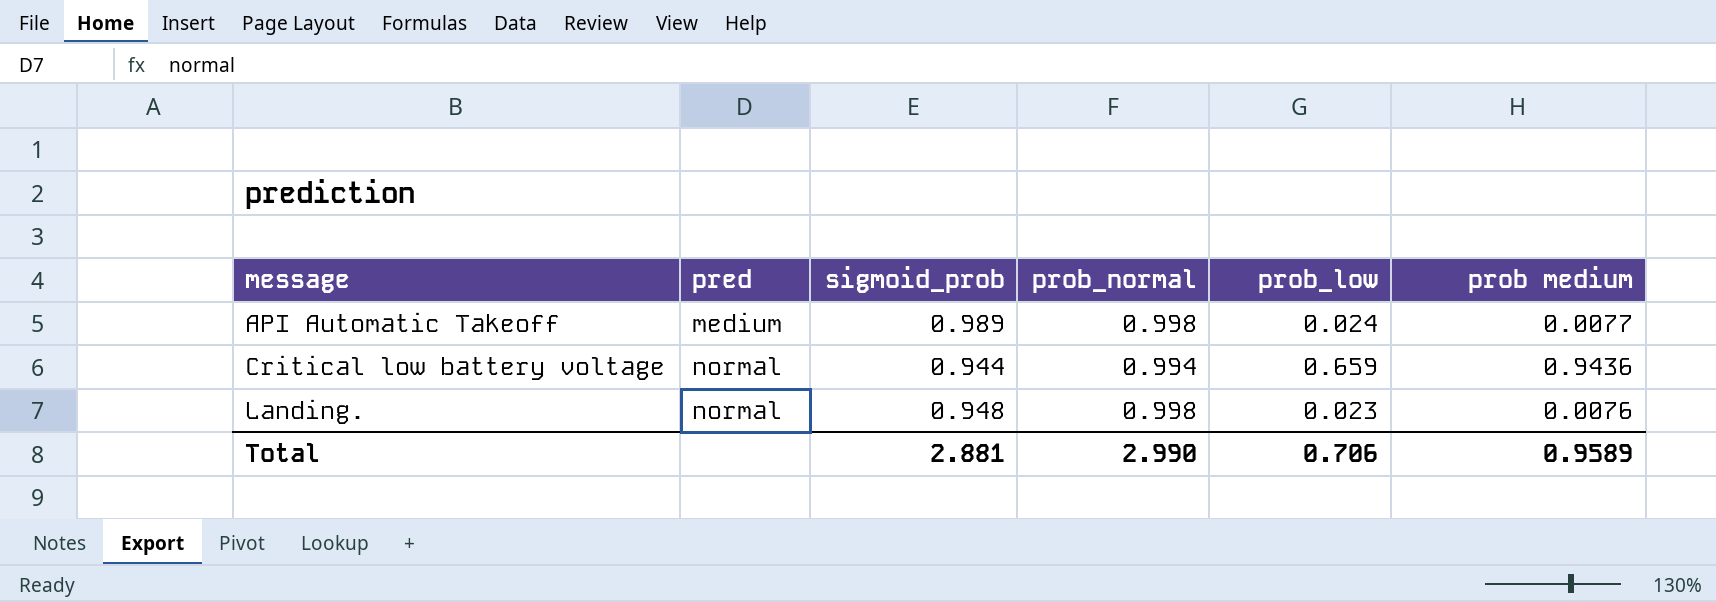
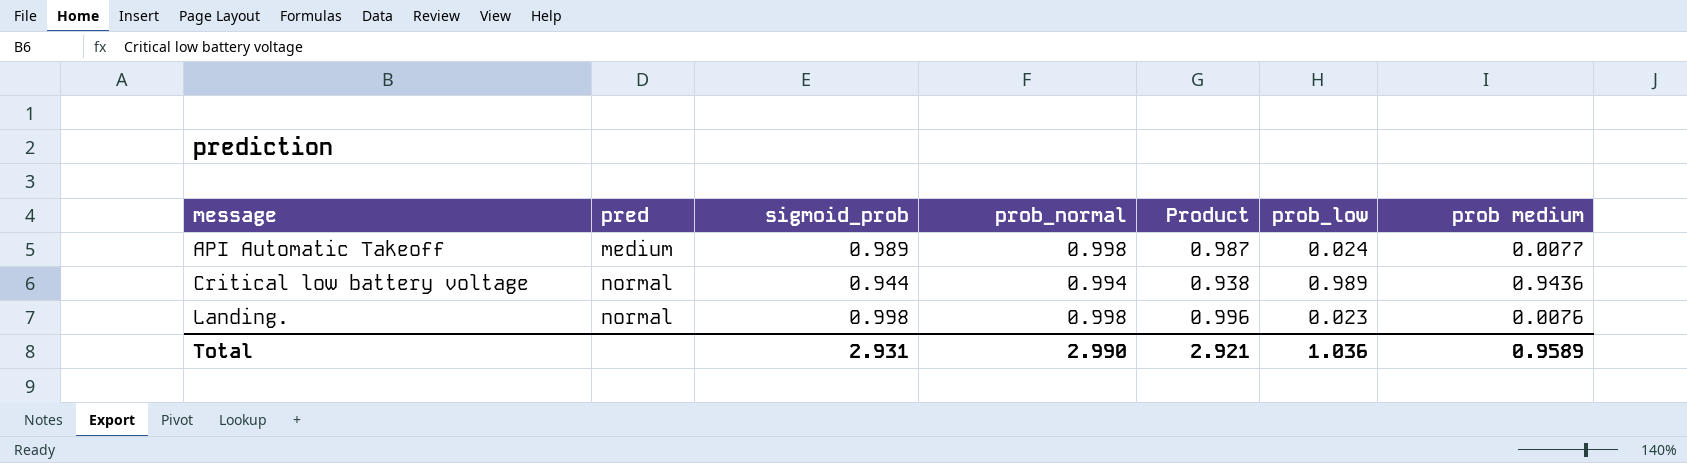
column Product | formula: none -> [sigmoid_prob] * [prob_normal]
Critical low battery voltage | prob_low: 0.659 -> 0.989
Landing. | sigmoid_prob: 0.948 -> 0.998
Total | sigmoid_prob: 2.881 -> 2.931
Total | prob_low: 0.706 -> 1.036

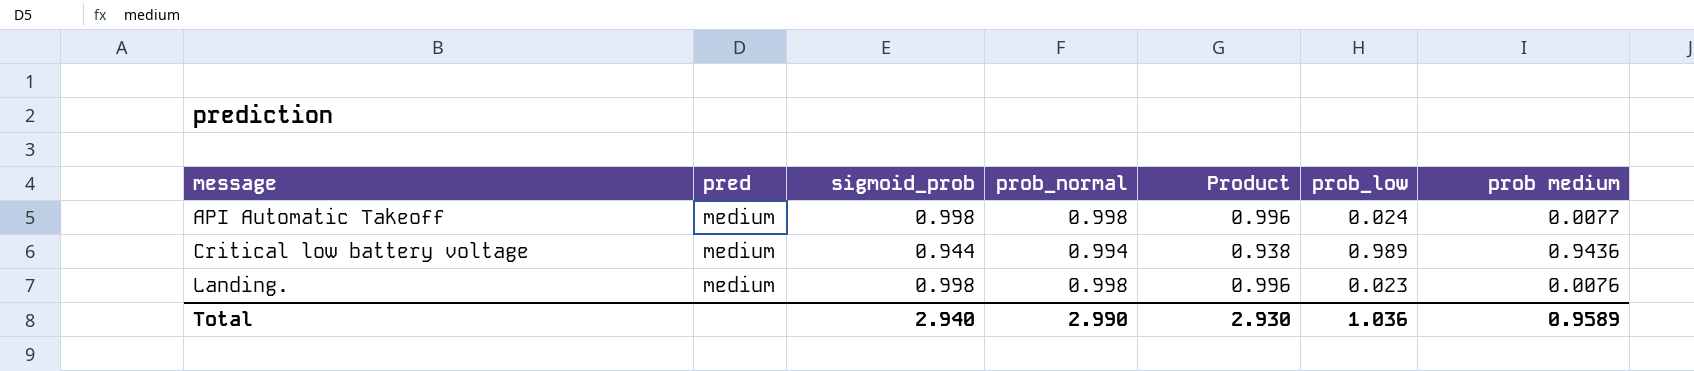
API Automatic Takeoff | sigmoid_prob: 0.989 -> 0.998
API Automatic Takeoff | Product: 0.987 -> 0.996
Critical low battery voltage | pred: normal -> medium
Landing. | pred: normal -> medium
Total | sigmoid_prob: 2.931 -> 2.940
Total | Product: 2.921 -> 2.930

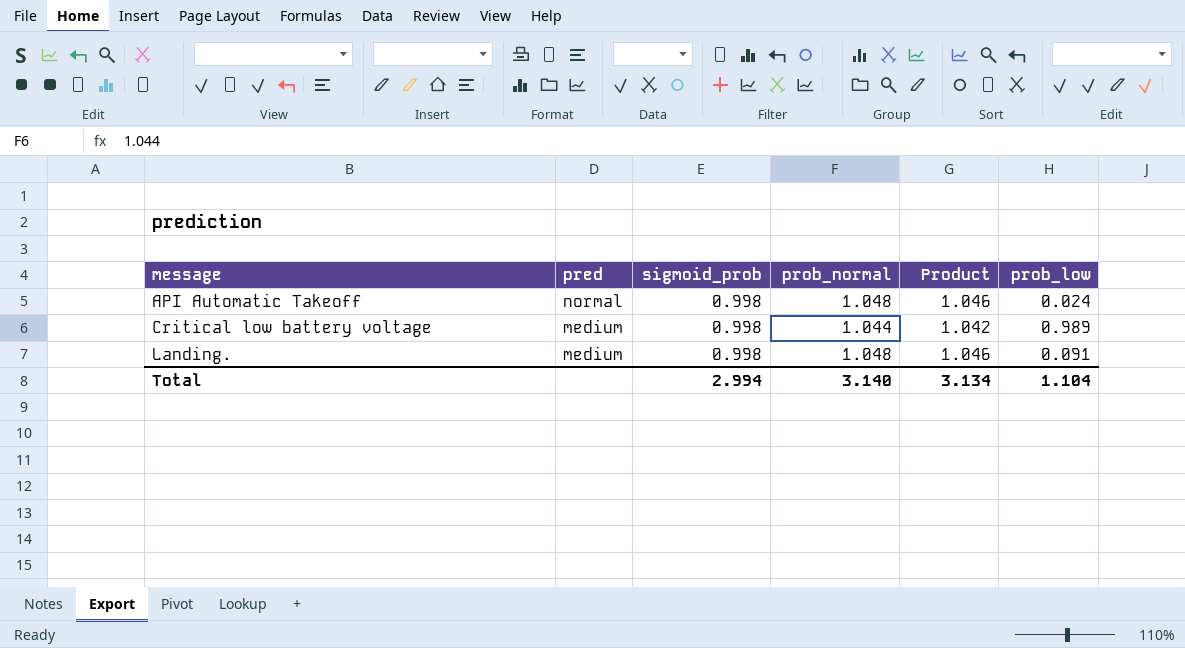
column prob medium | position: 7 -> none
API Automatic Takeoff | pred: medium -> normal
API Automatic Takeoff | prob_normal: 0.998 -> 1.048
API Automatic Takeoff | Product: 0.996 -> 1.046
Critical low battery voltage | sigmoid_prob: 0.944 -> 0.998
Critical low battery voltage | prob_normal: 0.994 -> 1.044
Critical low battery voltage | Product: 0.938 -> 1.042
Landing. | prob_normal: 0.998 -> 1.048
Landing. | Product: 0.996 -> 1.046
Landing. | prob_low: 0.023 -> 0.091
Total | sigmoid_prob: 2.940 -> 2.994
Total | prob_normal: 2.990 -> 3.140
Total | Product: 2.930 -> 3.134
Total | prob_low: 1.036 -> 1.104

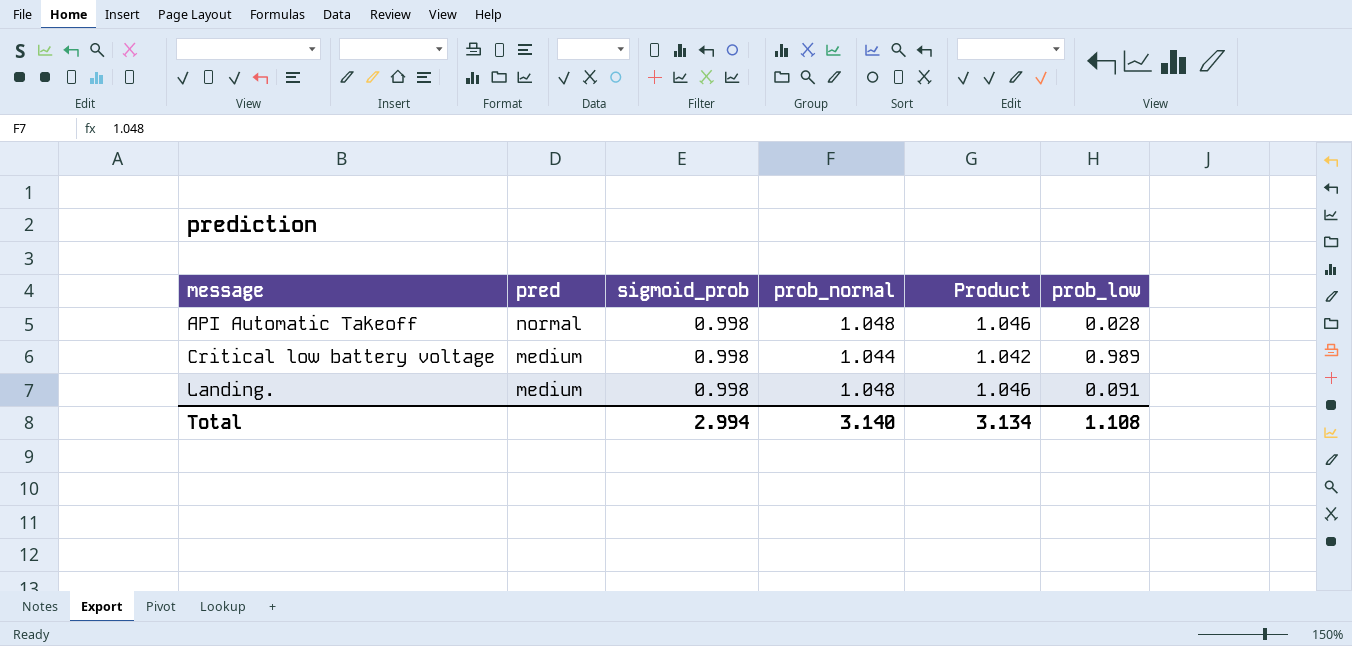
API Automatic Takeoff | prob_low: 0.024 -> 0.028
Total | prob_low: 1.104 -> 1.108

